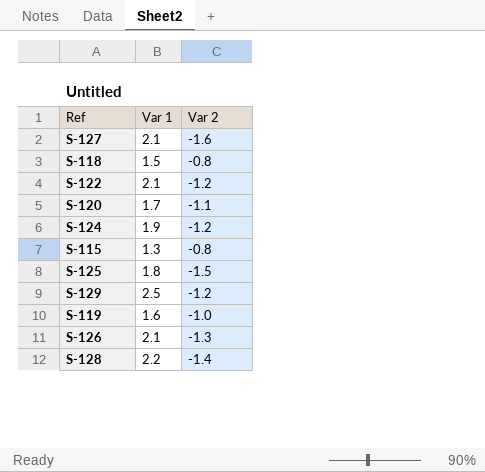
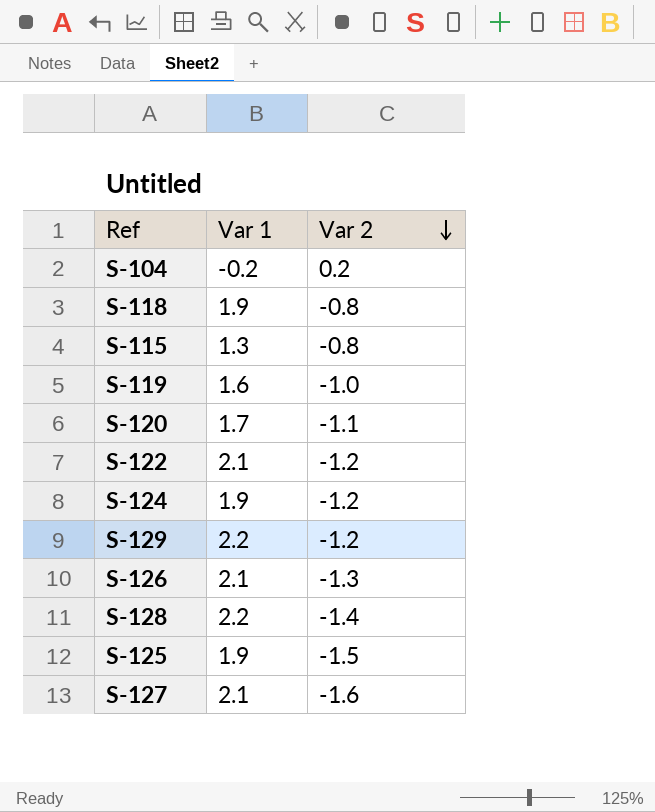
row order: none -> Var 2 descending
row S-104: none -> -0.2 | 0.2
S-118 | Var 1: 1.5 -> 1.9
S-129 | Var 1: 2.5 -> 2.2
S-125 | Var 1: 1.8 -> 1.9

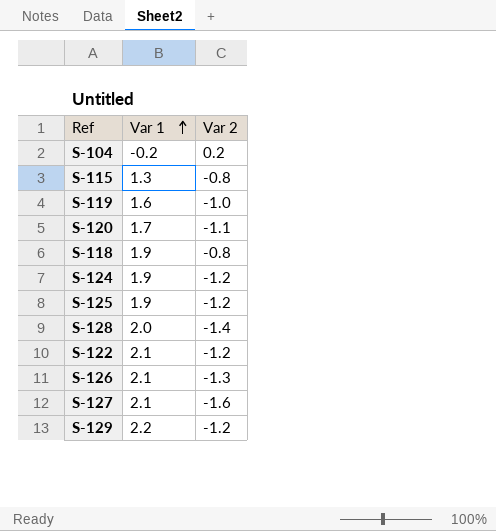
row order: Var 2 descending -> Var 1 ascending
S-125 | Var 2: -1.5 -> -1.2
S-128 | Var 1: 2.2 -> 2.0

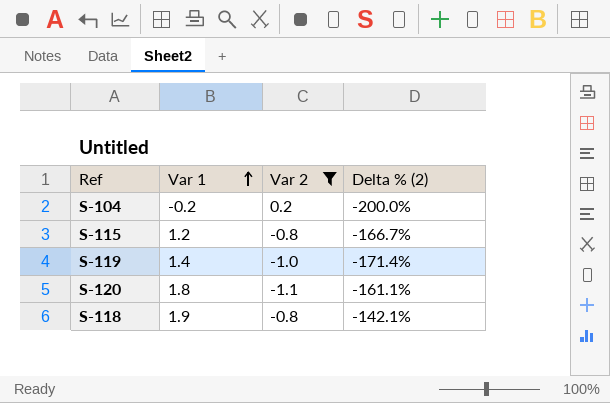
filter: none -> Var 2 >= -1.1
column Delta % (2) | formula: none -> ([Var 2] - [Var 1]) / [Var 1]
S-115 | Var 1: 1.3 -> 1.2
S-119 | Var 1: 1.6 -> 1.4
S-120 | Var 1: 1.7 -> 1.8

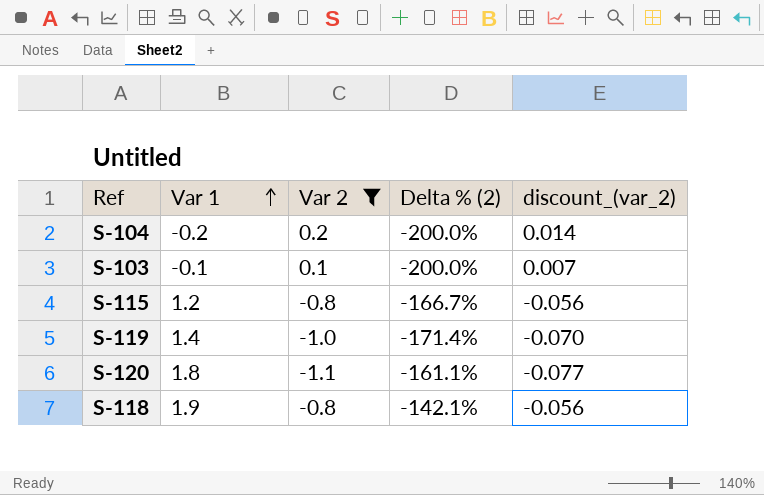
column discount_(var_2) | formula: none -> [Var 2] * 0.07
row S-103: none -> -0.1 | 0.1 | -200.0% | 0.007

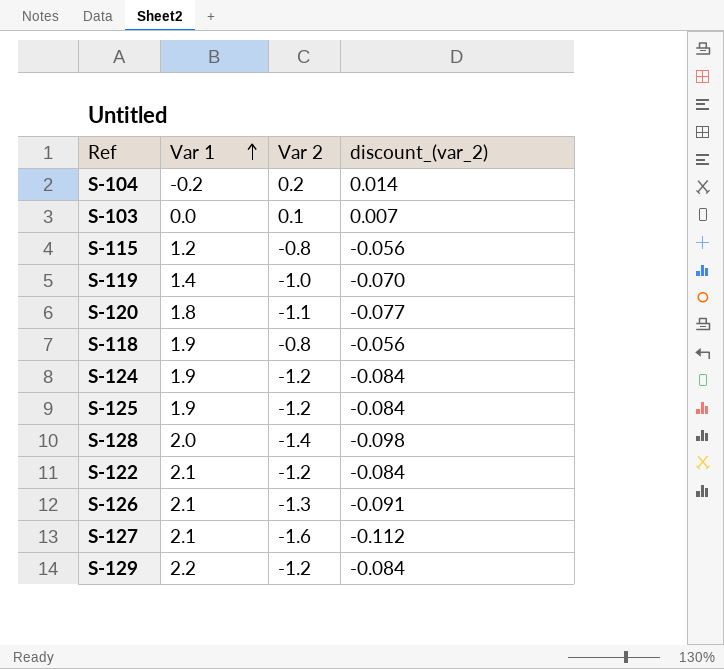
filter: Var 2 >= -1.1 -> none
column Delta % (2) | formula: ([Var 2] - [Var 1]) / [Var 1] -> none
S-103 | Var 1: -0.1 -> 0.0

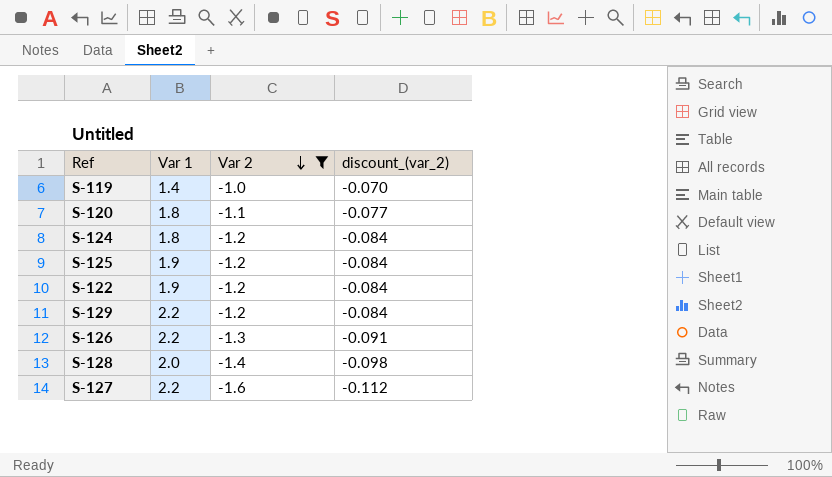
filter: none -> Var 2 <= -1.0
row order: Var 1 ascending -> Var 2 descending
S-124 | Var 1: 1.9 -> 1.8
S-122 | Var 1: 2.1 -> 1.9
S-126 | Var 1: 2.1 -> 2.2
S-127 | Var 1: 2.1 -> 2.2

